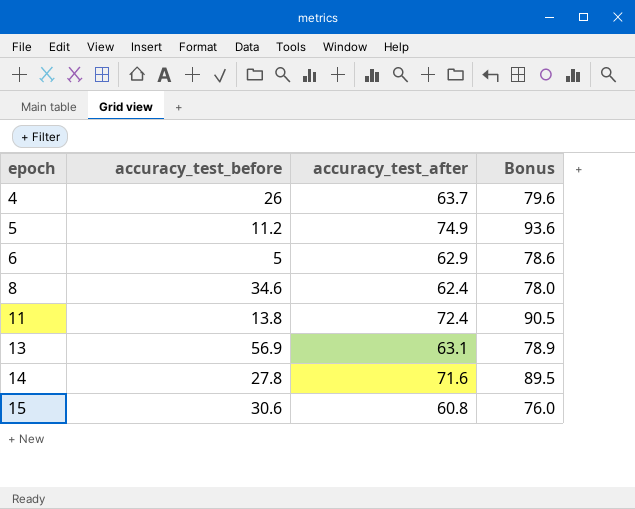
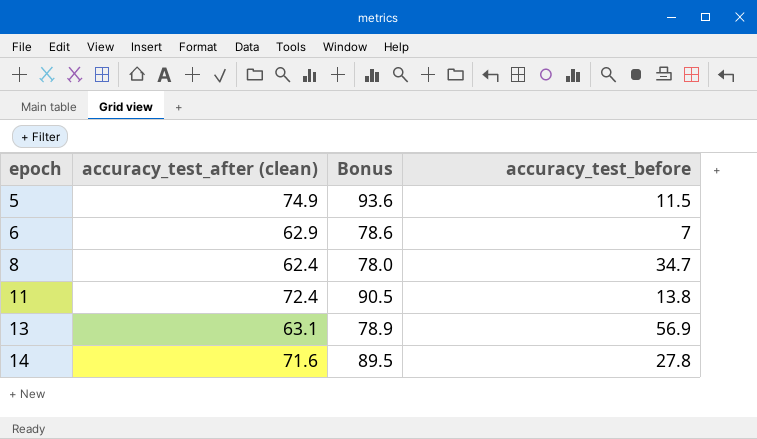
column name: accuracy_test_after -> accuracy_test_after (clean)
column accuracy_test_before | position: 2 -> 4
row 4: 26 | 63.7 | 79.6 -> none
row 15: 30.6 | 60.8 | 76.0 -> none
5 | accuracy_test_before: 11.2 -> 11.5
6 | accuracy_test_before: 5 -> 7
8 | accuracy_test_before: 34.6 -> 34.7

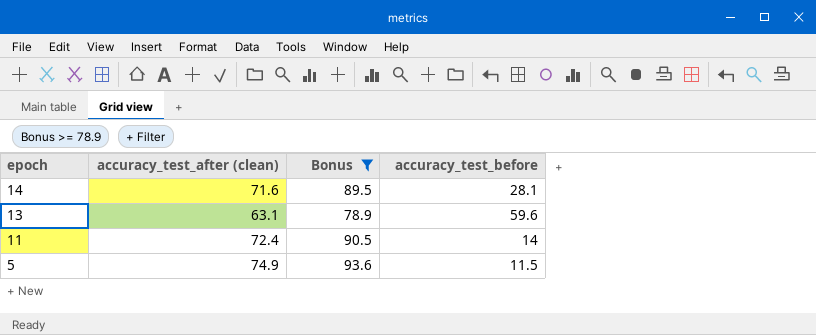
filter: none -> Bonus >= 78.9
row order: epoch ascending -> epoch descending
14 | accuracy_test_before: 27.8 -> 28.1
13 | accuracy_test_before: 56.9 -> 59.6
11 | accuracy_test_before: 13.8 -> 14

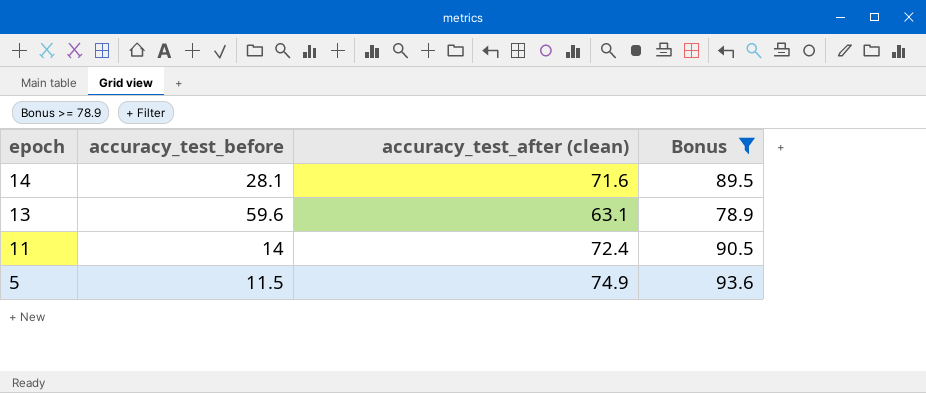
column accuracy_test_before | position: 4 -> 2

